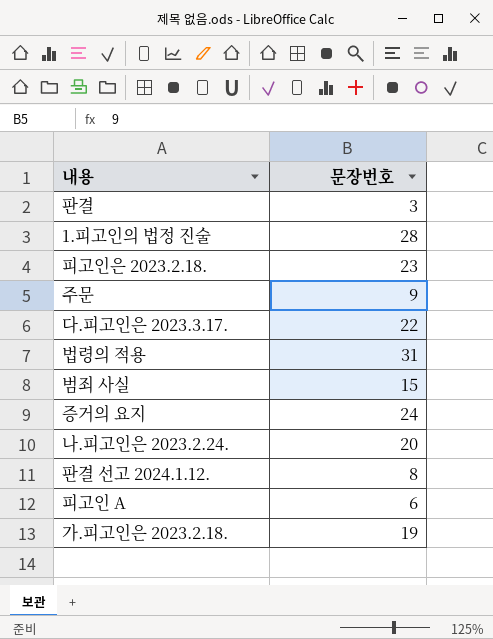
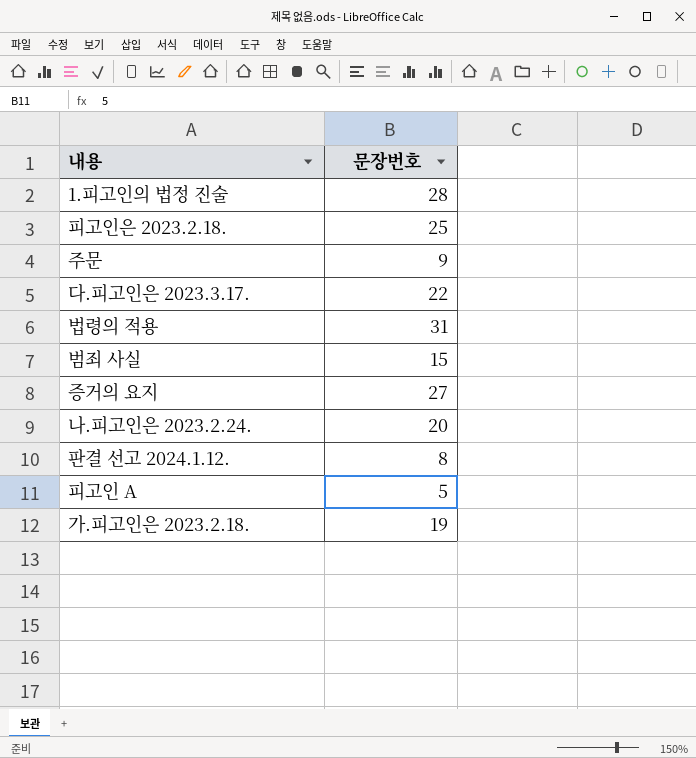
row 판결: 3 -> none
피고인은 2023.2.18. | 문장번호: 23 -> 25
증거의 요지 | 문장번호: 24 -> 27
피고인 A | 문장번호: 6 -> 5

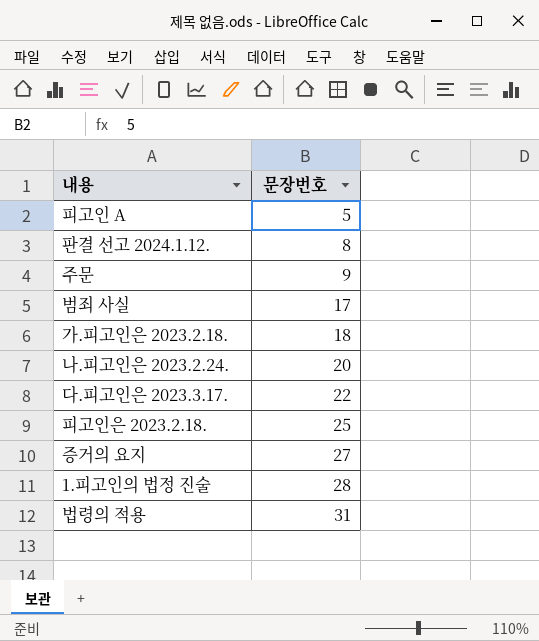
row order: none -> 문장번호 ascending
범죄 사실 | 문장번호: 15 -> 17
가.피고인은 2023.2.18. | 문장번호: 19 -> 18

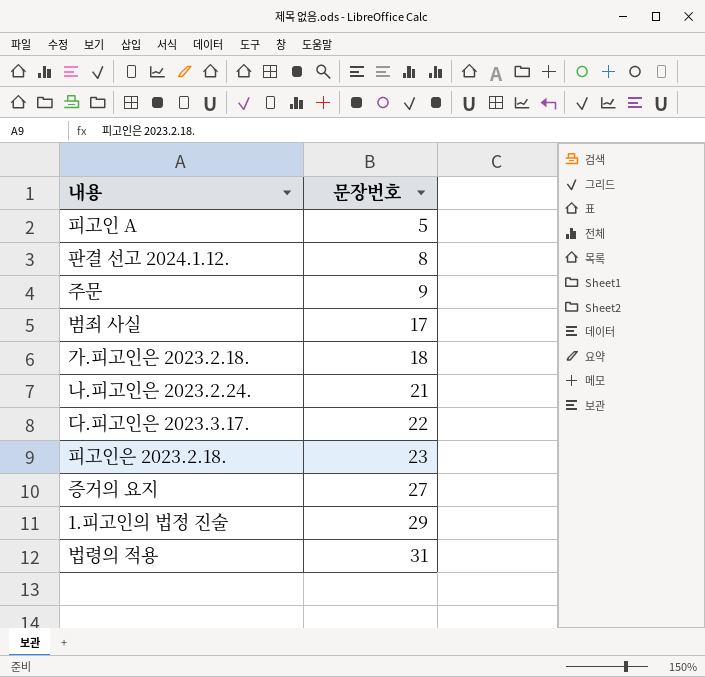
나.피고인은 2023.2.24. | 문장번호: 20 -> 21
피고인은 2023.2.18. | 문장번호: 25 -> 23
1.피고인의 법정 진술 | 문장번호: 28 -> 29

